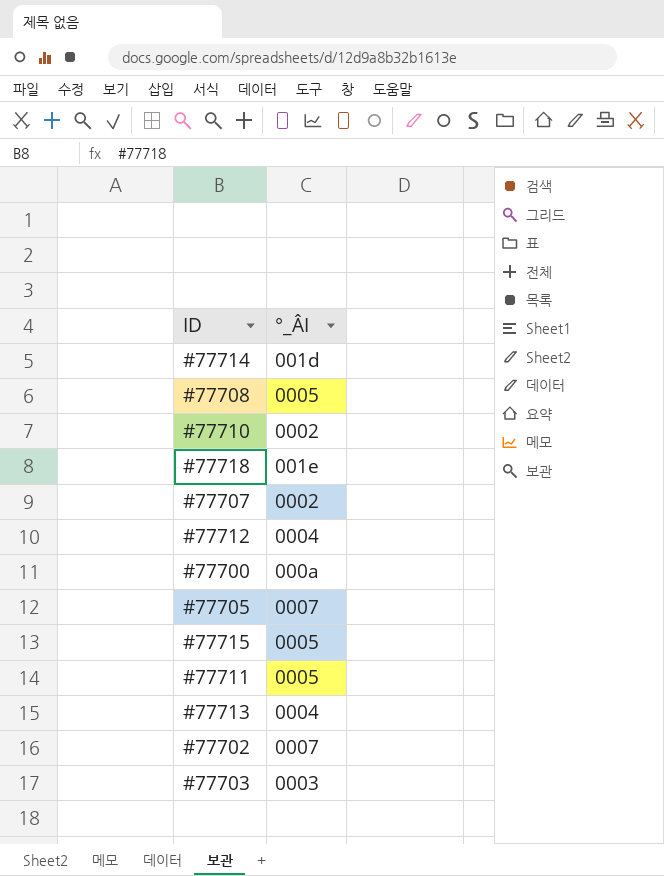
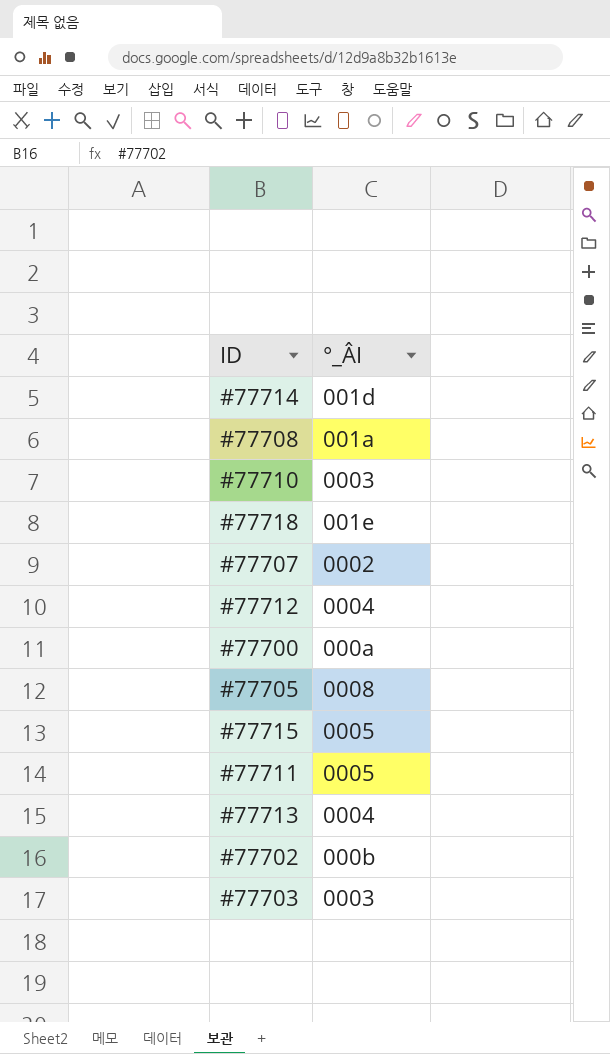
#77708 | °_ÂI: 0005 -> 001a
#77710 | °_ÂI: 0002 -> 0003
#77705 | °_ÂI: 0007 -> 0008
#77702 | °_ÂI: 0007 -> 000b

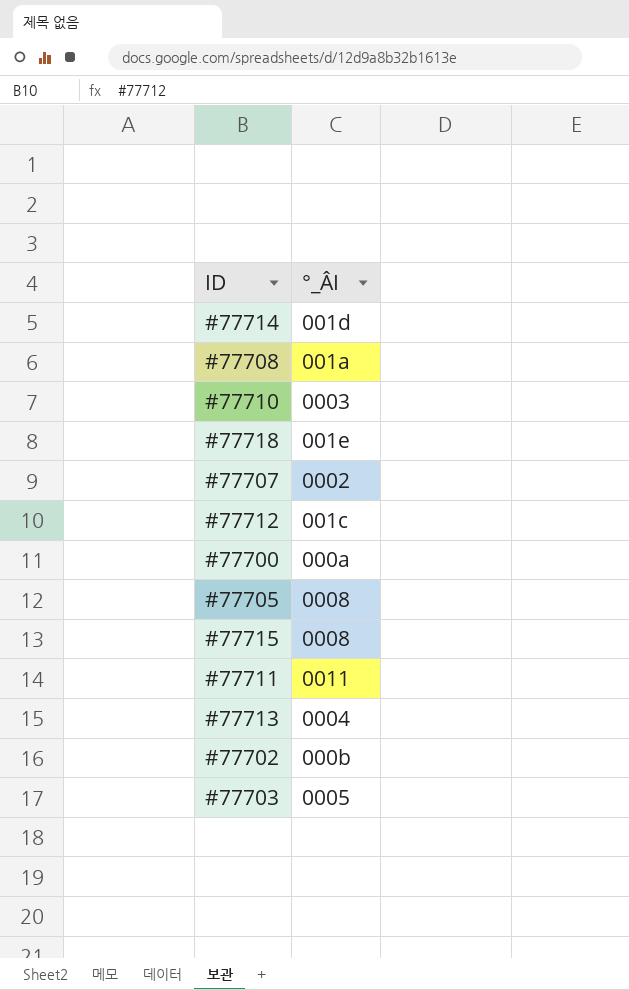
#77712 | °_ÂI: 0004 -> 001c
#77715 | °_ÂI: 0005 -> 0008
#77711 | °_ÂI: 0005 -> 0011
#77703 | °_ÂI: 0003 -> 0005

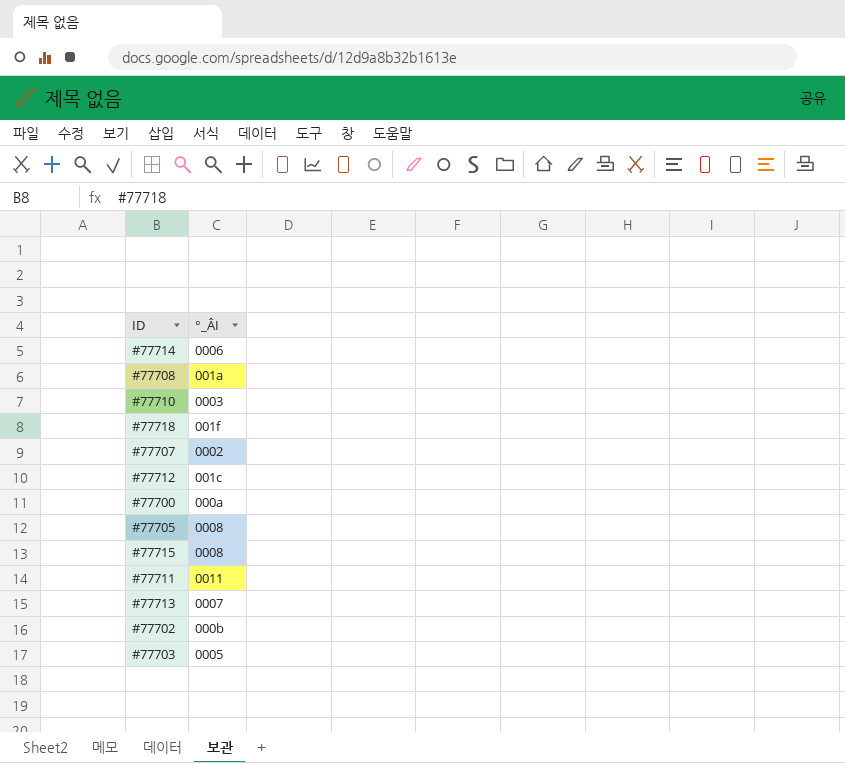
#77714 | °_ÂI: 001d -> 0006
#77718 | °_ÂI: 001e -> 001f
#77713 | °_ÂI: 0004 -> 0007

